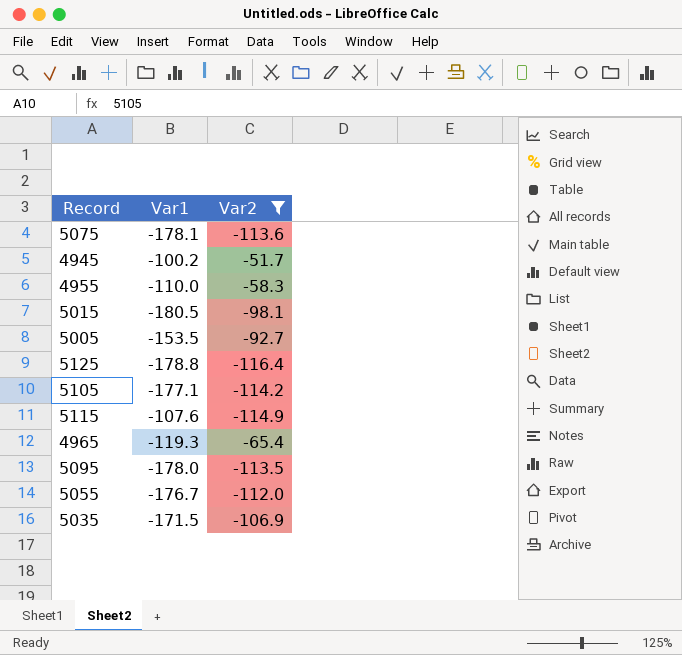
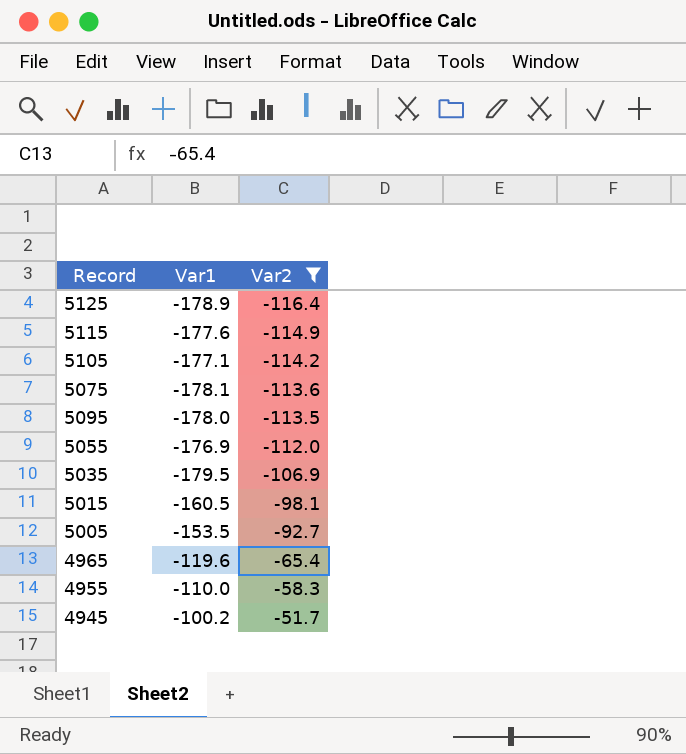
row order: none -> Var2 ascending
5125 | Var1: -178.8 -> -178.9
5115 | Var1: -107.6 -> -177.6
5055 | Var1: -176.7 -> -176.9
5035 | Var1: -171.5 -> -179.5
5015 | Var1: -180.5 -> -160.5
4965 | Var1: -119.3 -> -119.6

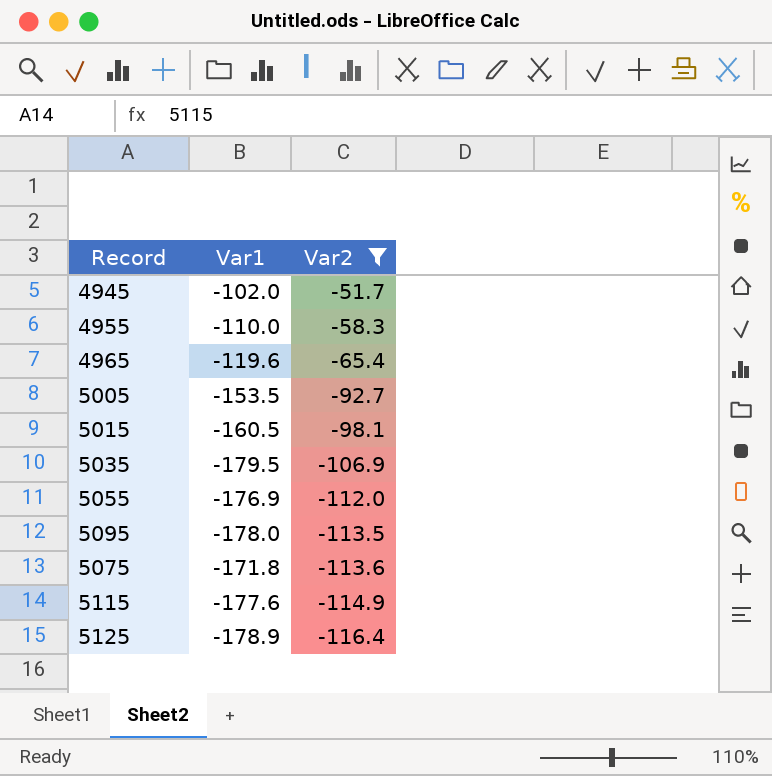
row order: Var2 ascending -> Var2 descending
row 5105: -177.1 | -114.2 -> none
4945 | Var1: -100.2 -> -102.0
5075 | Var1: -178.1 -> -171.8

